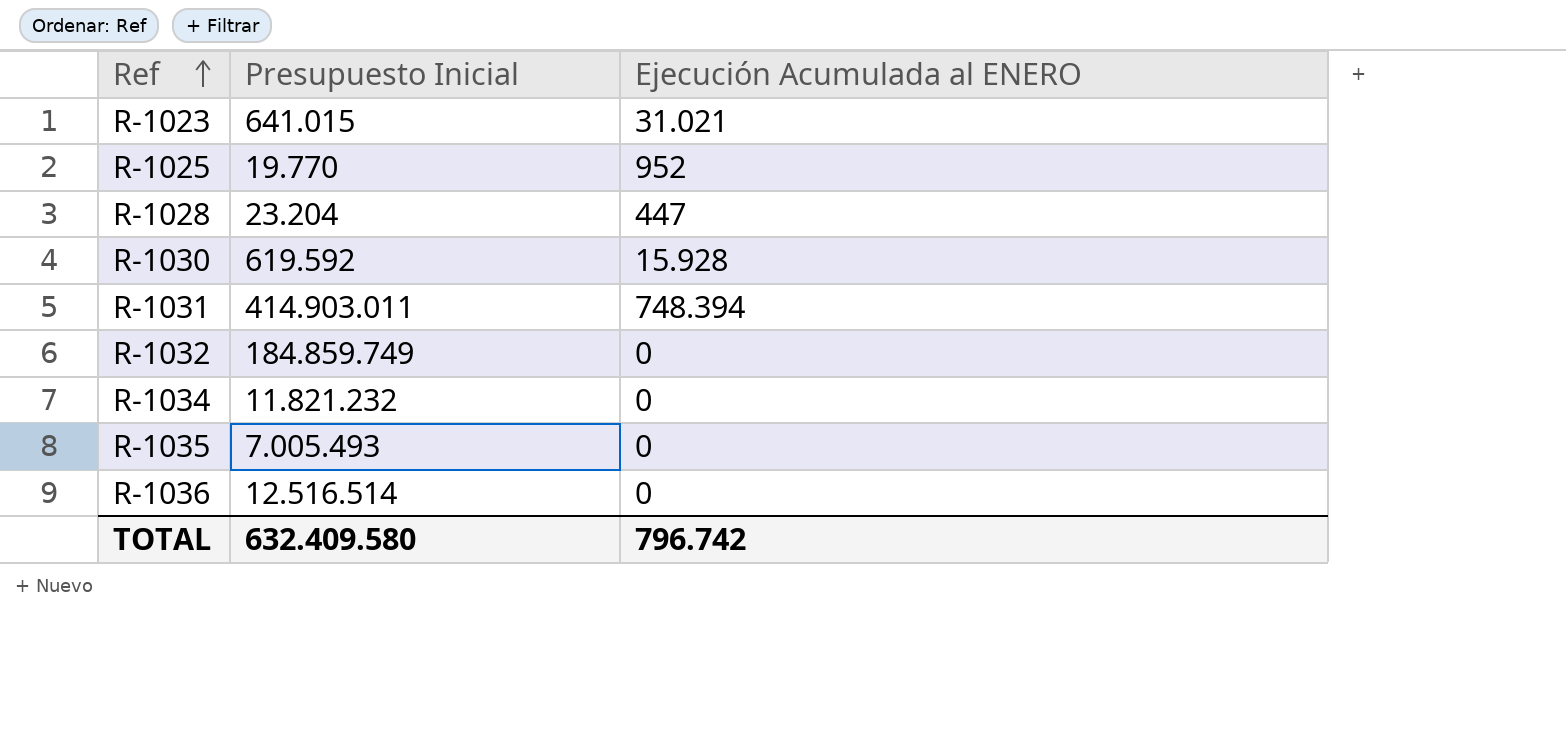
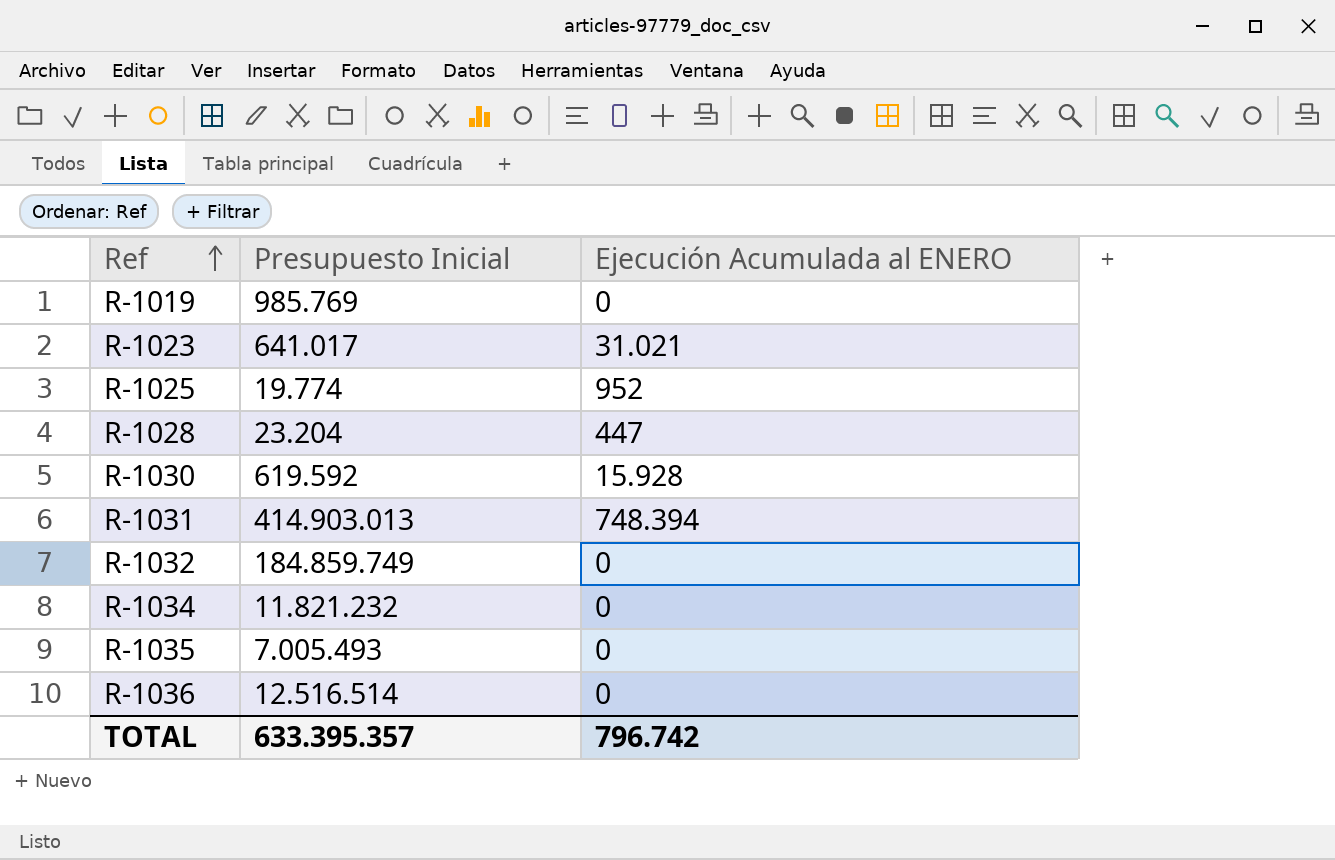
row R-1019: none -> 985.769 | 0
R-1023 | Presupuesto Inicial: 641.015 -> 641.017
R-1025 | Presupuesto Inicial: 19.770 -> 19.774
R-1031 | Presupuesto Inicial: 414.903.011 -> 414.903.013
TOTAL | Presupuesto Inicial: 632.409.580 -> 633.395.357

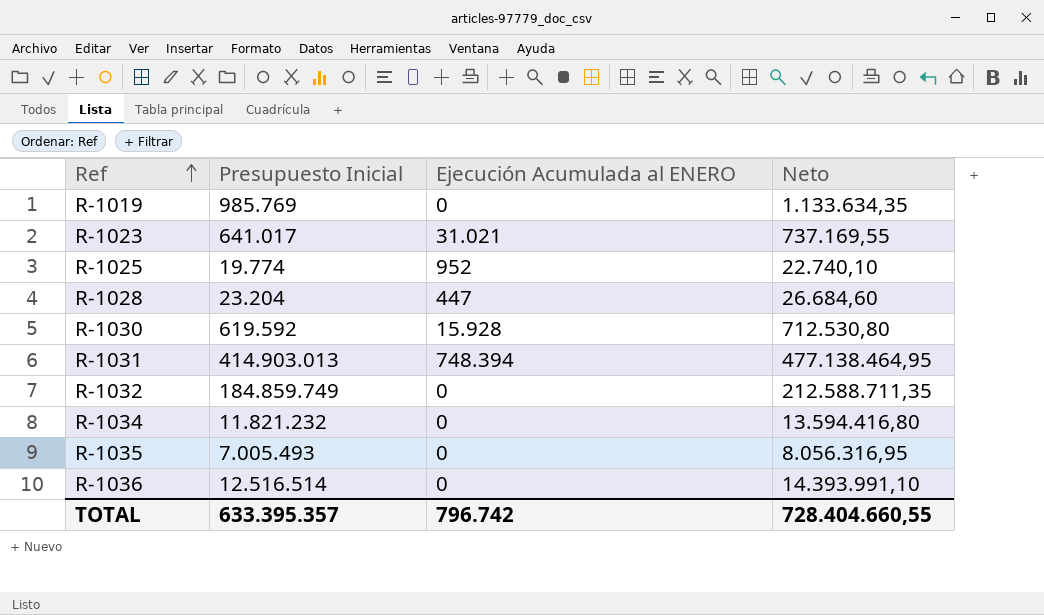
column Neto | formula: none -> [Presupuesto Inicial] * 1,15

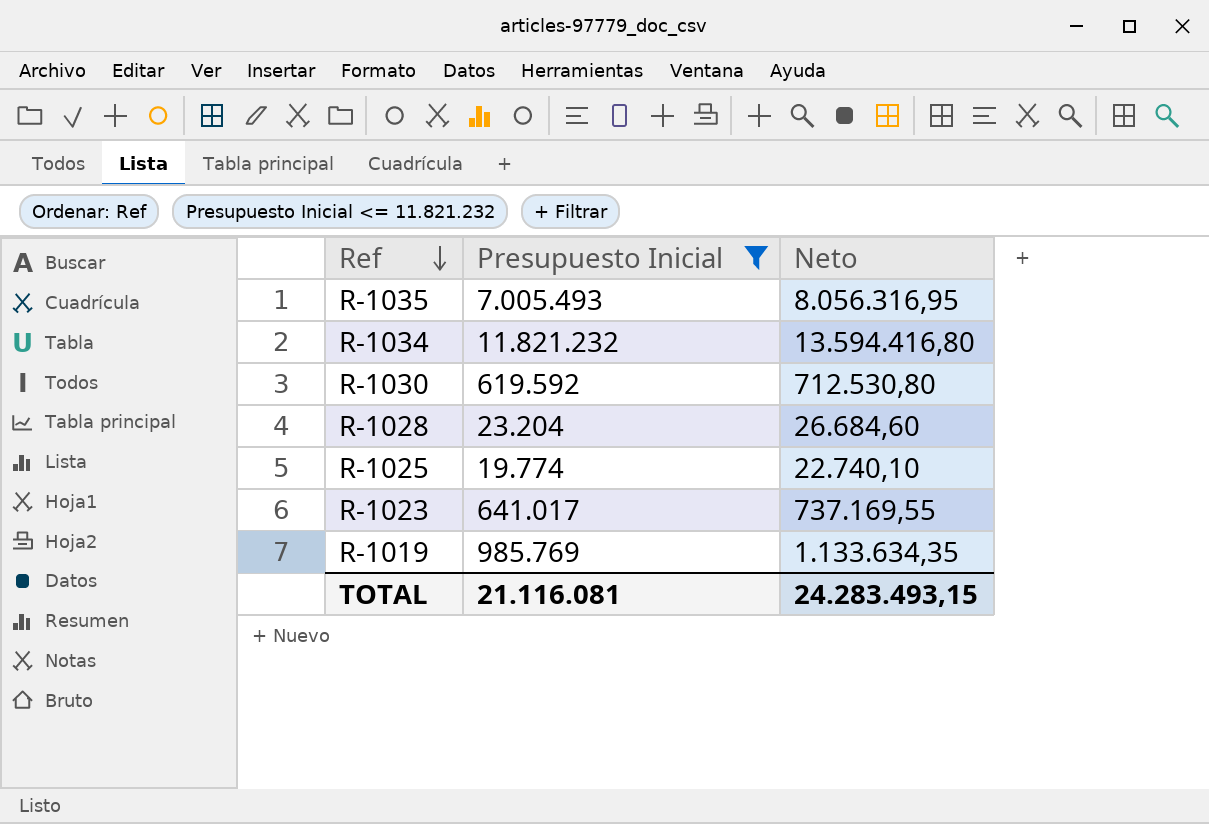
filter: none -> Presupuesto Inicial <= 11.821.232
row order: Ref ascending -> Ref descending
column Ejecución Acumulada al ENERO | position: 3 -> none
TOTAL | Presupuesto Inicial: 633.395.357 -> 21.116.081
TOTAL | Neto: 728.404.660,55 -> 24.283.493,15

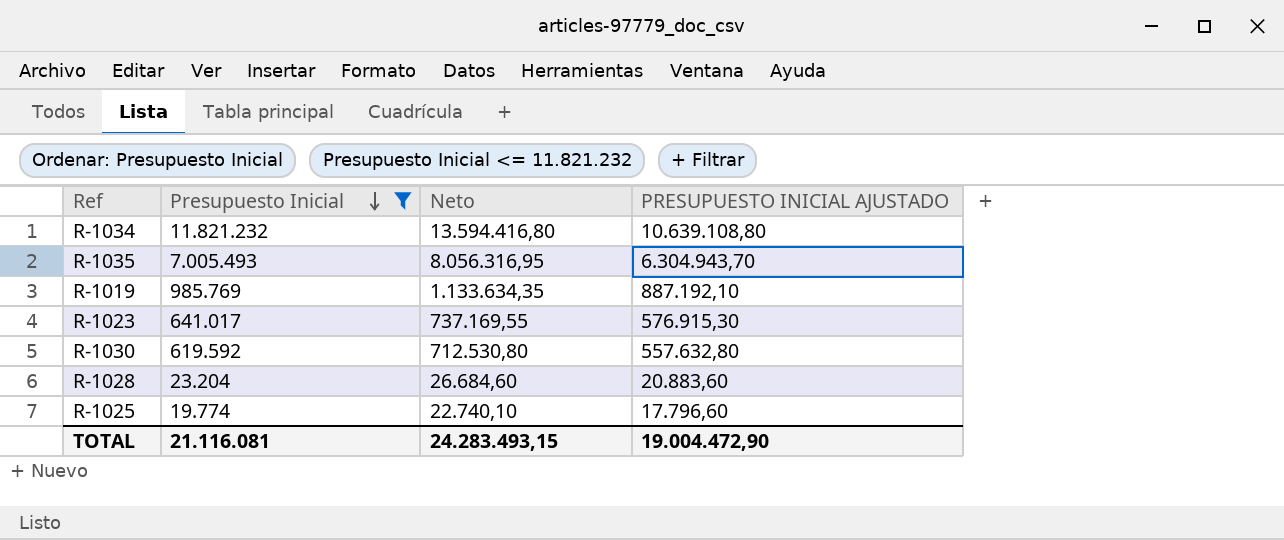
row order: Ref descending -> Presupuesto Inicial descending
column PRESUPUESTO INICIAL AJUSTADO | formula: none -> [Presupuesto Inicial] * 0,9

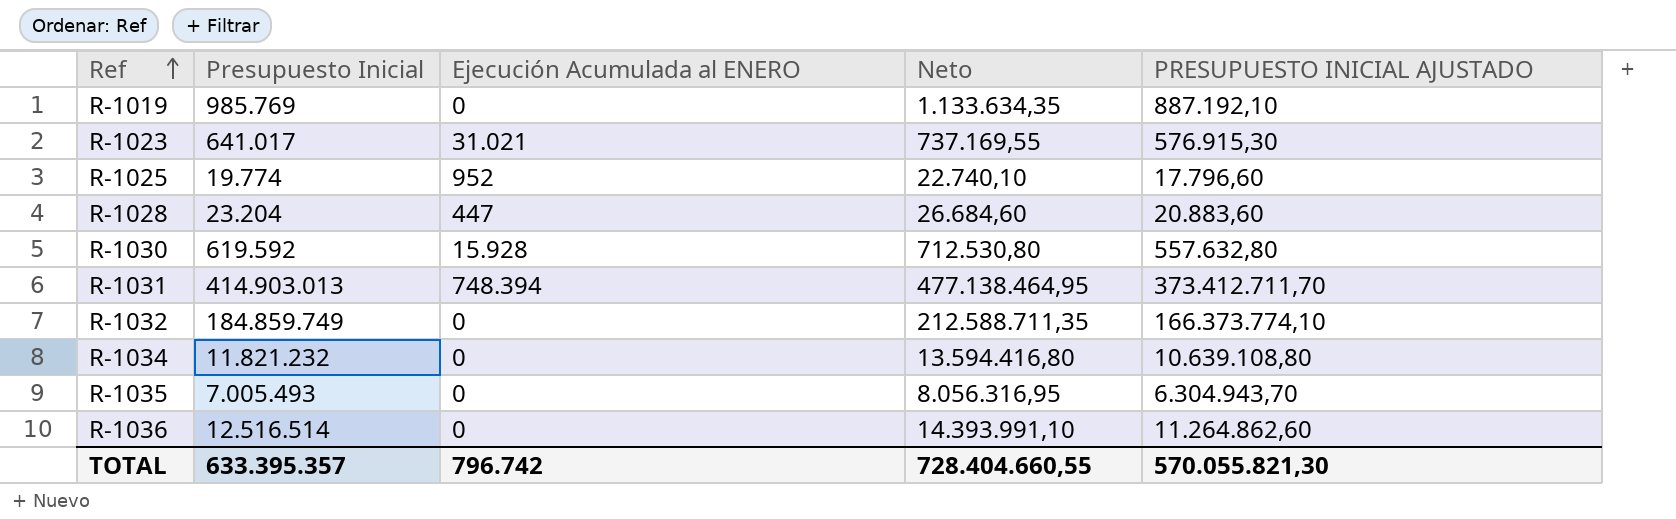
filter: Presupuesto Inicial <= 11.821.232 -> none
row order: Presupuesto Inicial descending -> Ref ascending
column Ejecución Acumulada al ENERO | position: none -> 3
TOTAL | Presupuesto Inicial: 21.116.081 -> 633.395.357
TOTAL | Neto: 24.283.493,15 -> 728.404.660,55
TOTAL | PRESUPUESTO INICIAL AJUSTADO: 19.004.472,90 -> 570.055.821,30

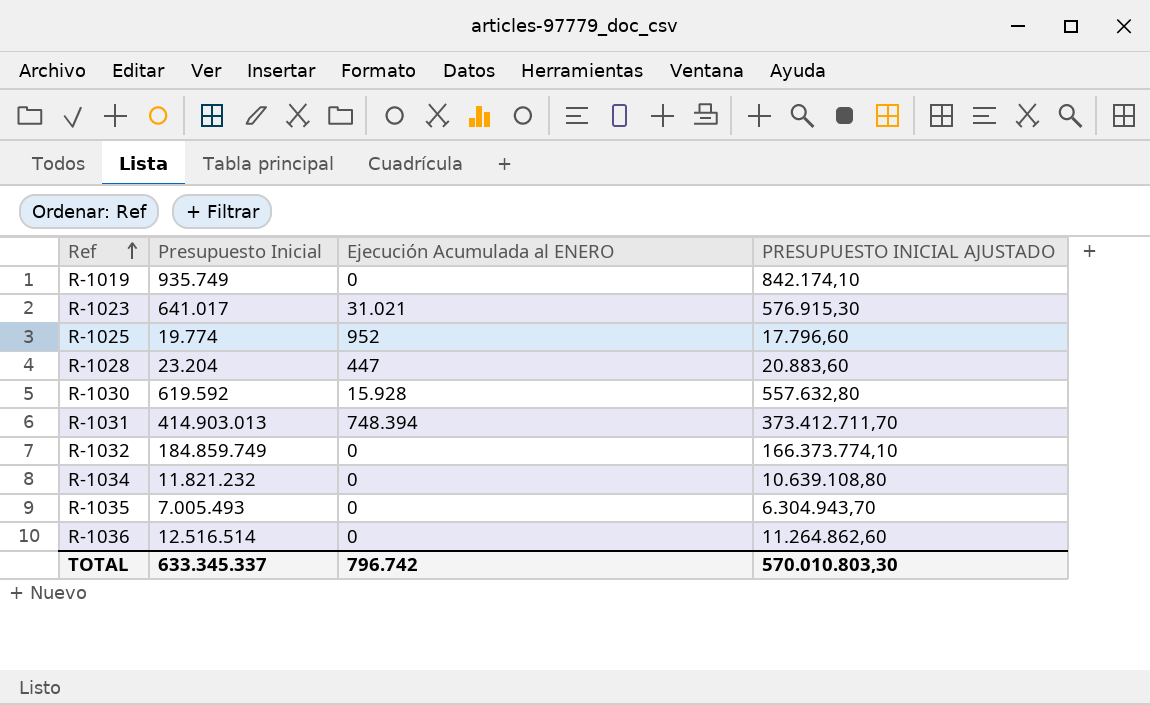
column Neto | formula: [Presupuesto Inicial] * 1,15 -> none
R-1019 | Presupuesto Inicial: 985.769 -> 935.749
R-1019 | PRESUPUESTO INICIAL AJUSTADO: 887.192,10 -> 842.174,10
TOTAL | Presupuesto Inicial: 633.395.357 -> 633.345.337
TOTAL | PRESUPUESTO INICIAL AJUSTADO: 570.055.821,30 -> 570.010.803,30

